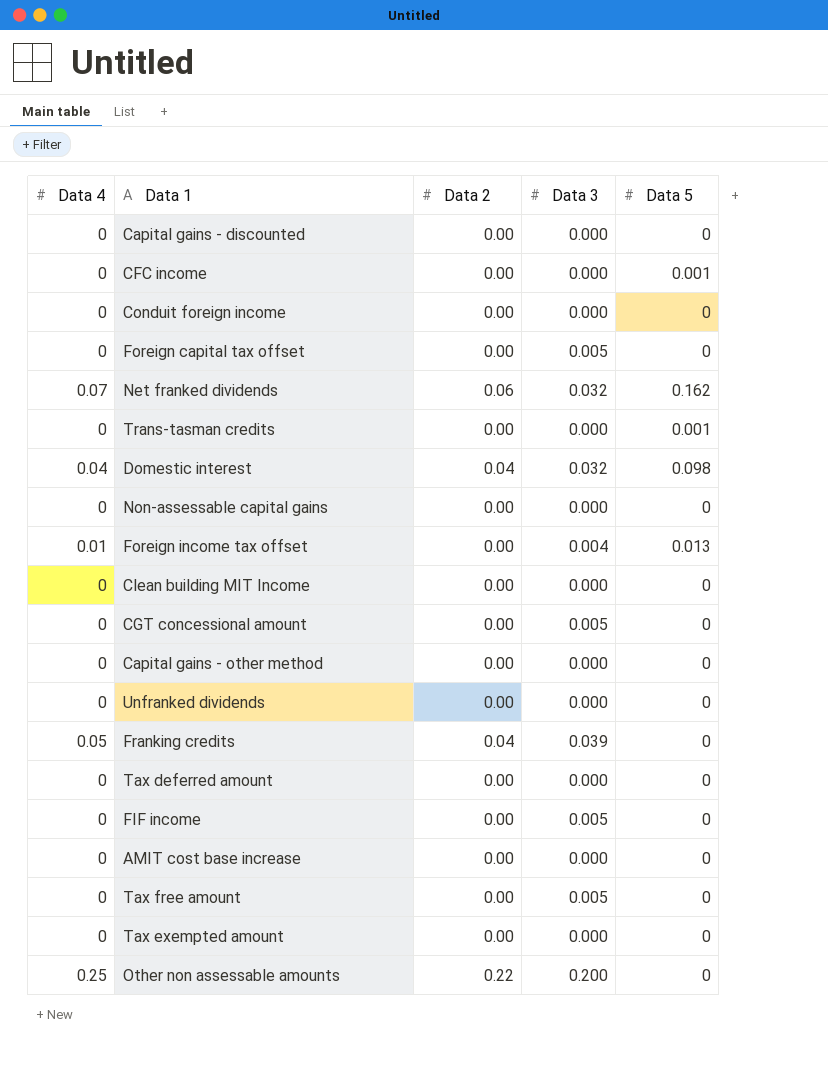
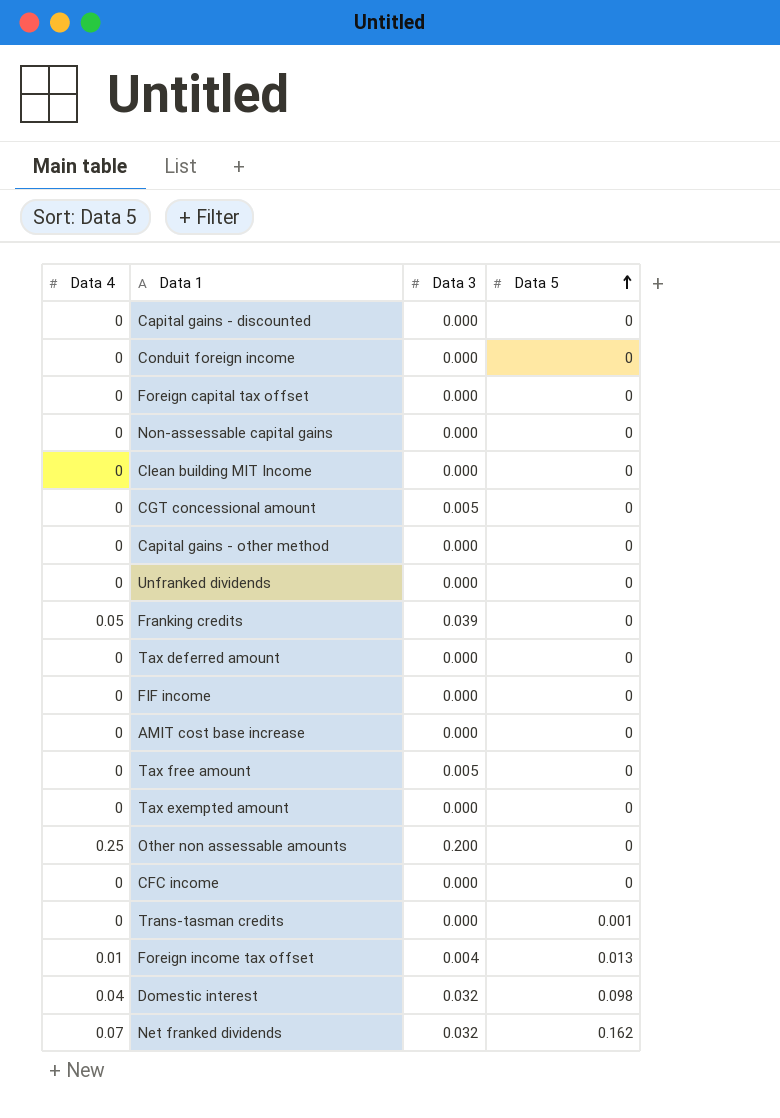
row order: none -> Data 5 ascending
column Data 2 | position: 3 -> none
Foreign capital tax offset | Data 3: 0.005 -> 0.000
FIF income | Data 3: 0.005 -> 0.000
CFC income | Data 5: 0.001 -> 0

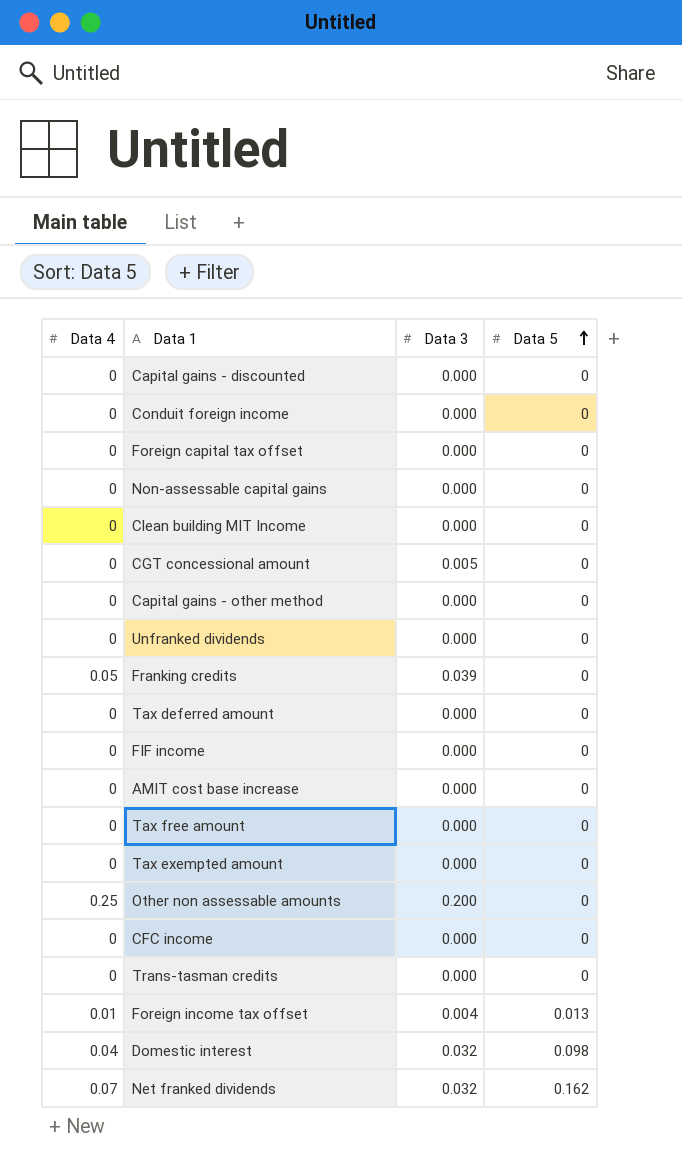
Tax free amount | Data 3: 0.005 -> 0.000
Trans-tasman credits | Data 5: 0.001 -> 0

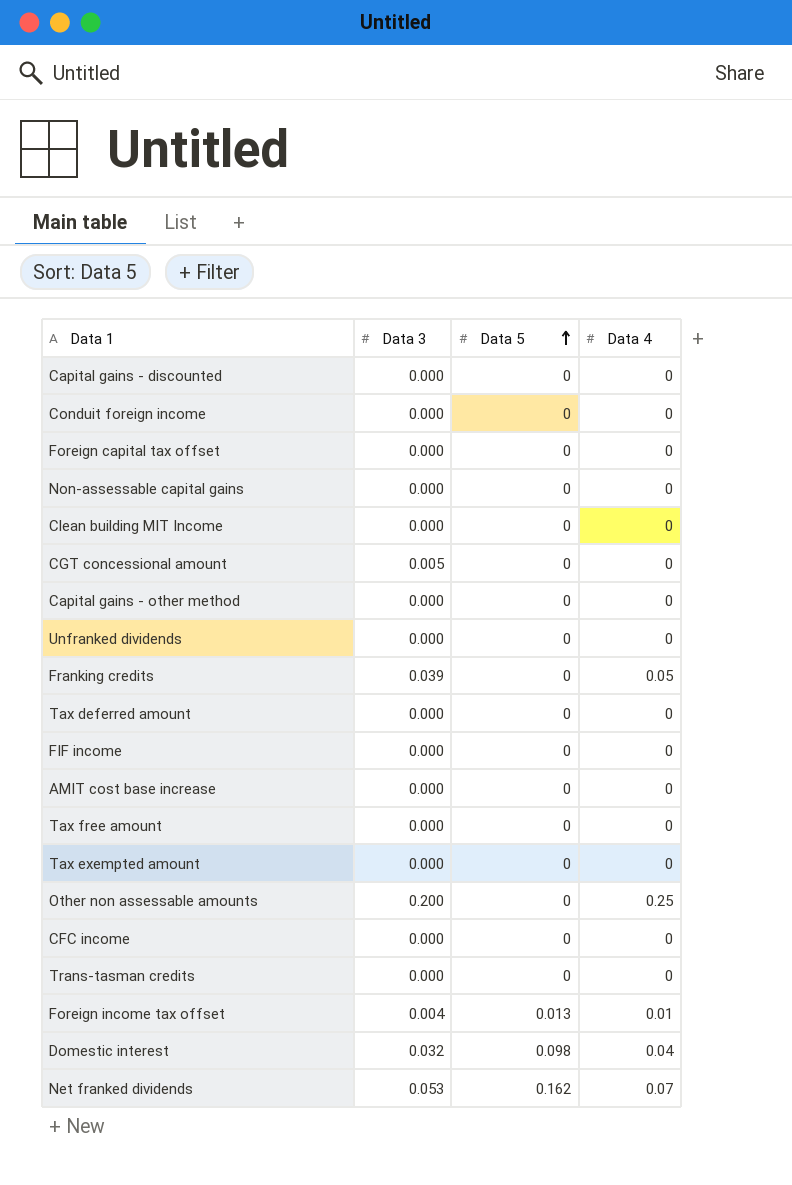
column Data 4 | position: 1 -> 4
Net franked dividends | Data 3: 0.032 -> 0.053

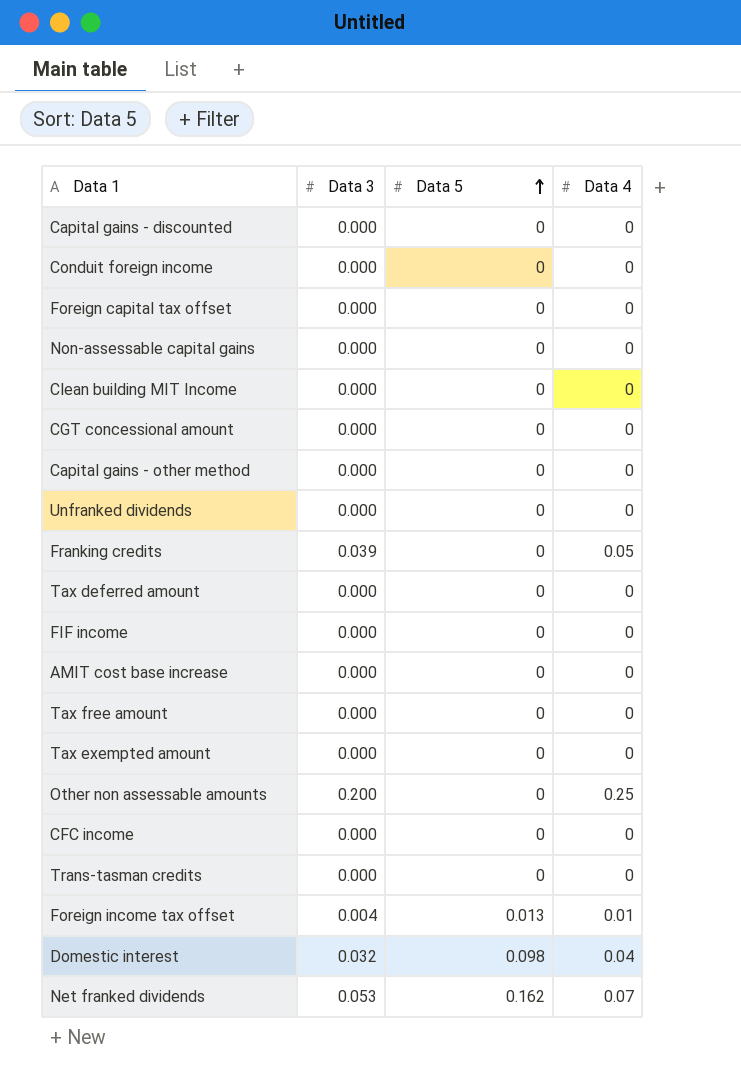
CGT concessional amount | Data 3: 0.005 -> 0.000

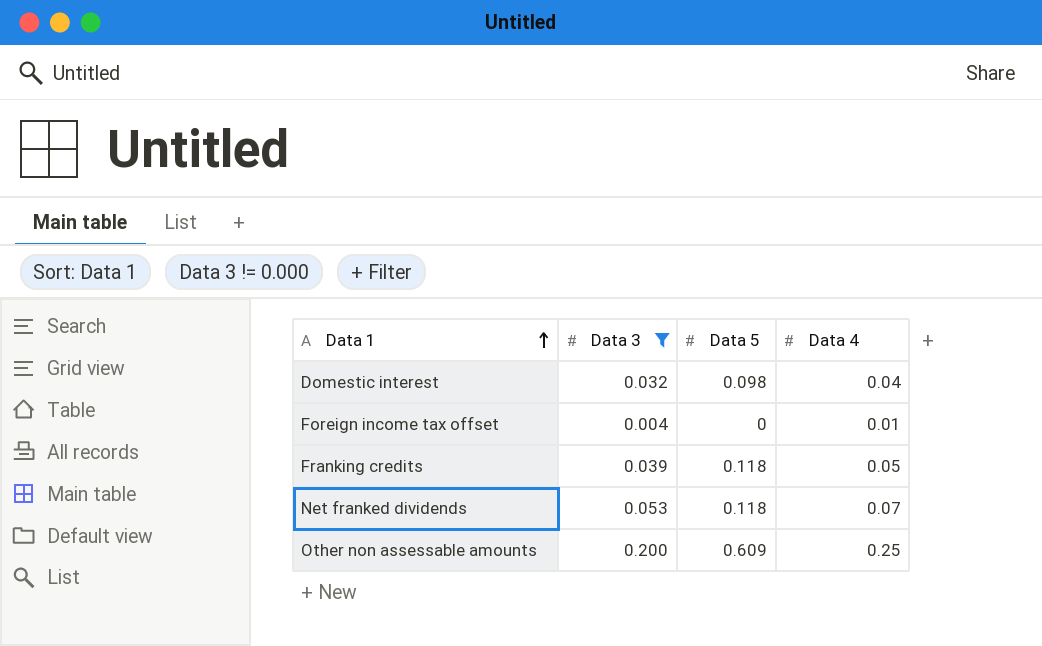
filter: none -> Data 3 != 0.000
row order: Data 5 ascending -> Data 1 ascending
Foreign income tax offset | Data 5: 0.013 -> 0
Franking credits | Data 5: 0 -> 0.118
Net franked dividends | Data 5: 0.162 -> 0.118
Other non assessable amounts | Data 5: 0 -> 0.609

